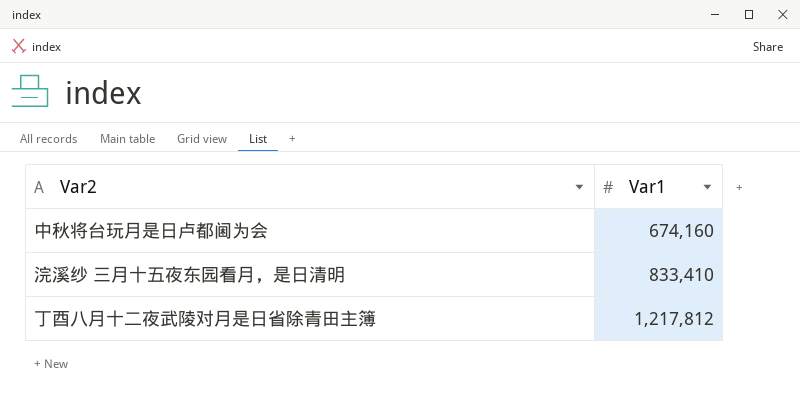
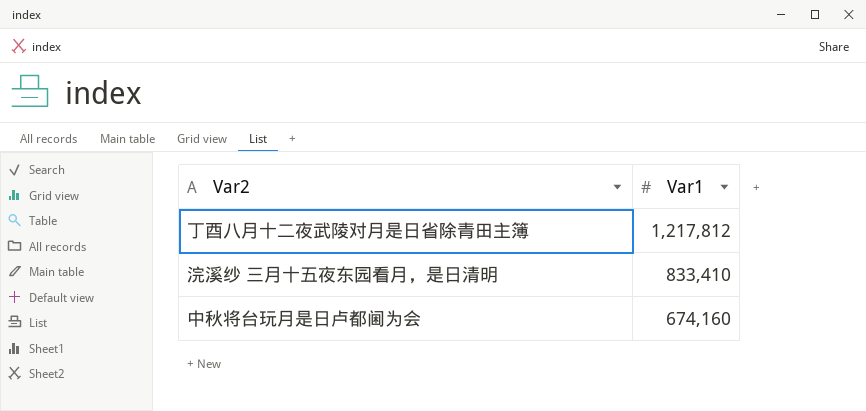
row order: Var1 ascending -> Var1 descending

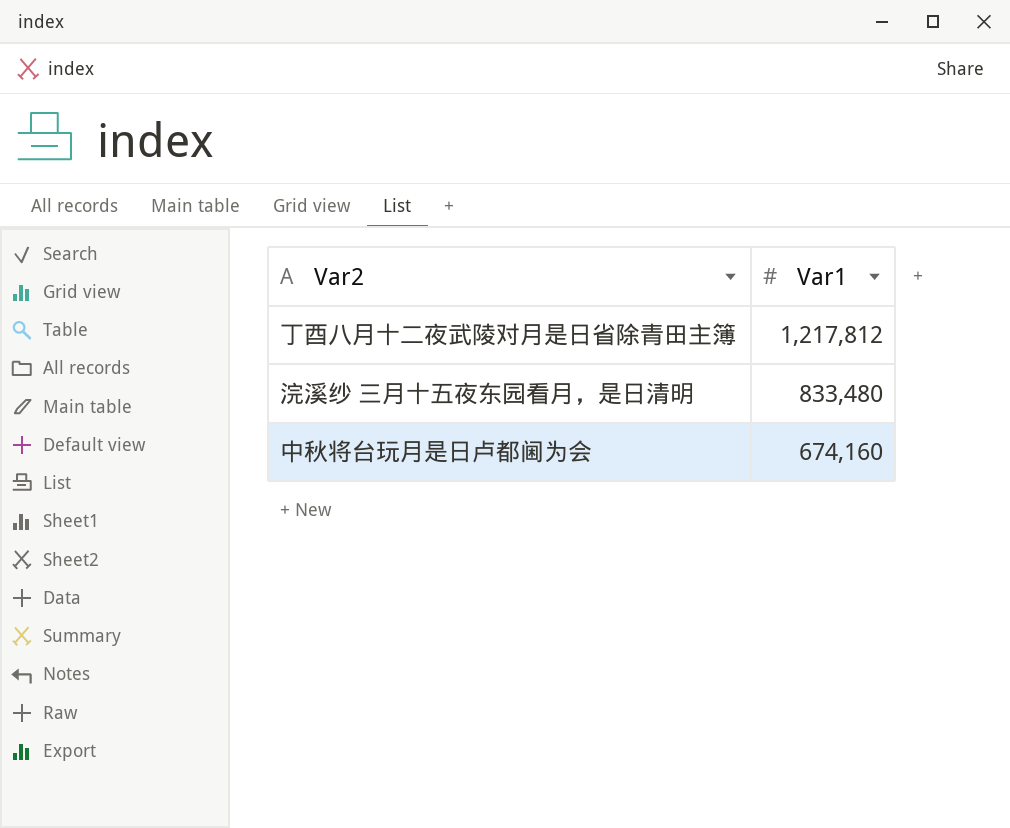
浣溪纱 三月十五夜东园看月，是日清明 | Var1: 833,410 -> 833,480

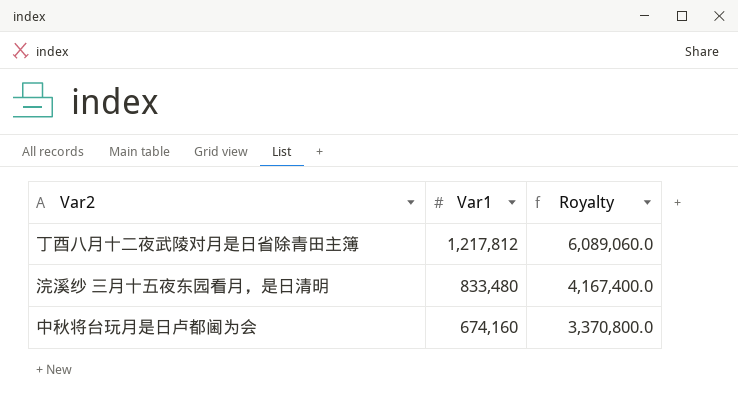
column Royalty | formula: none -> [Var1] * 5

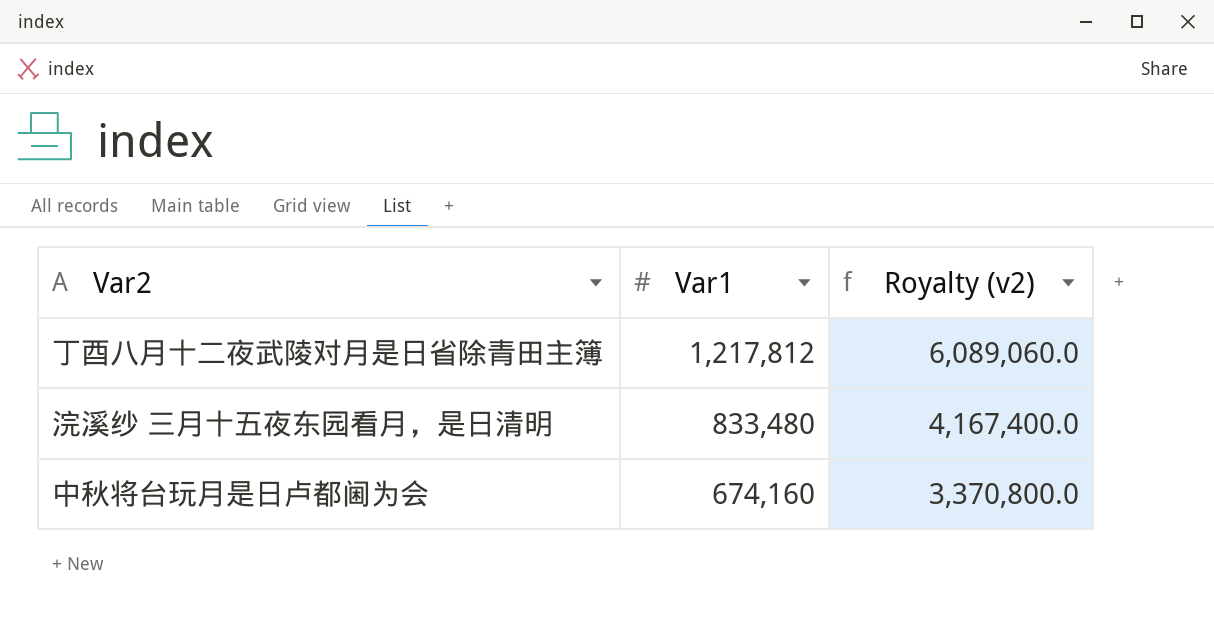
column name: Royalty -> Royalty (v2)

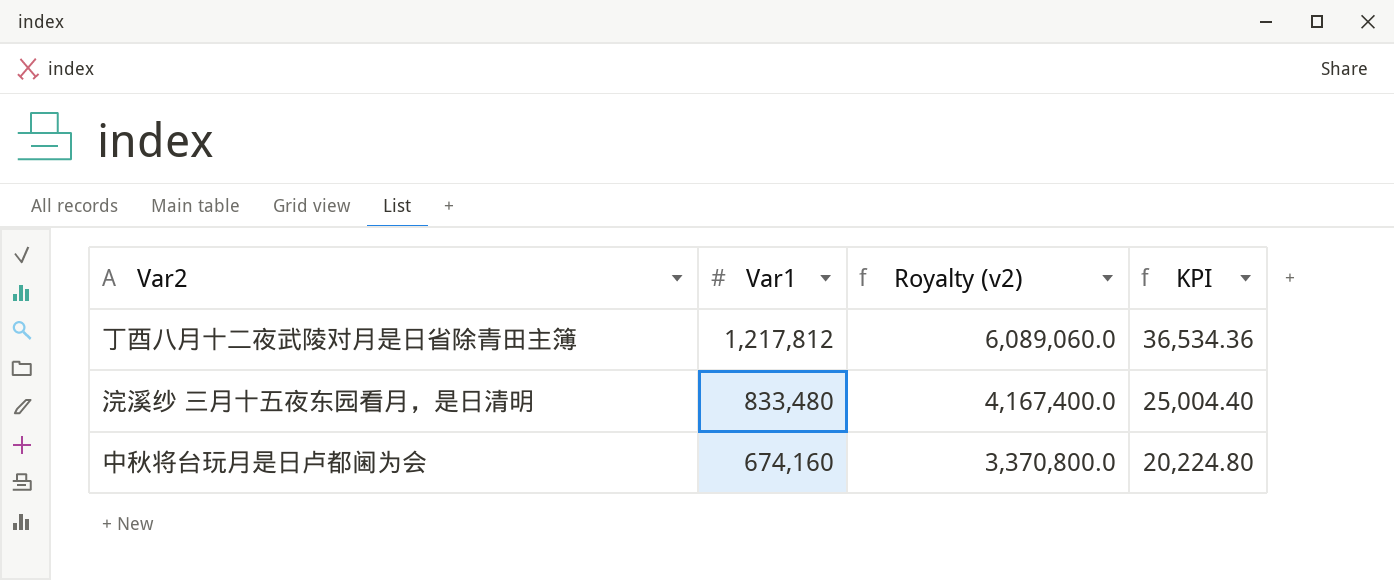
column KPI | formula: none -> [Var1] * 0.03

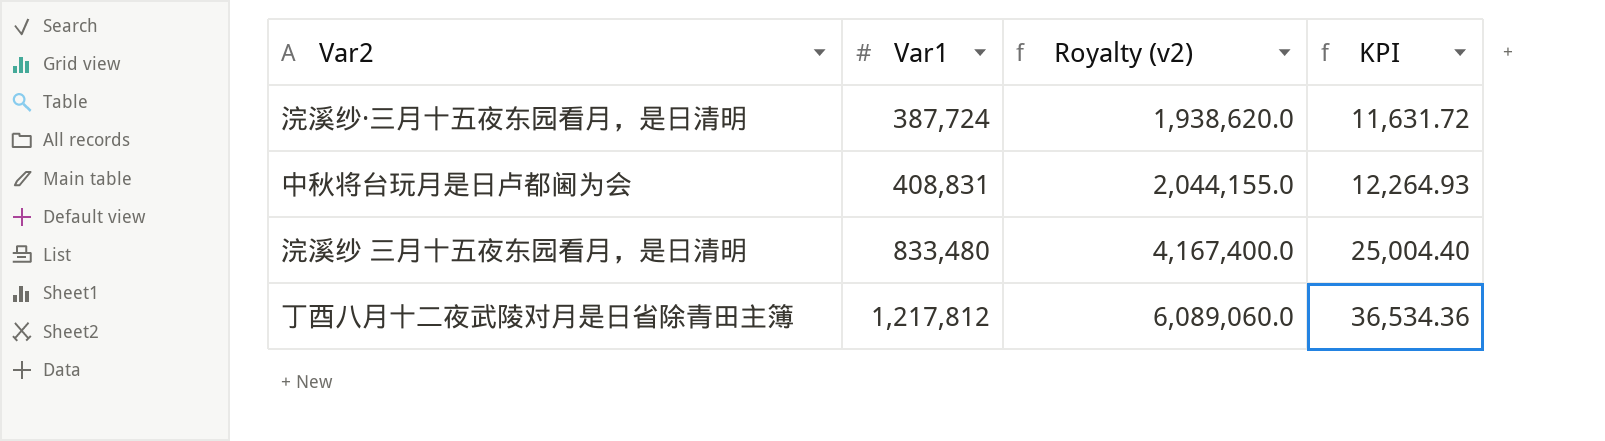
row order: Var1 descending -> Var1 ascending
row 浣溪纱·三月十五夜东园看月，是日清明: none -> 387,724 | 1,938,620.0 | 11,631.72
中秋将台玩月是日卢都阃为会 | Var1: 674,160 -> 408,831
中秋将台玩月是日卢都阃为会 | Royalty (v2): 3,370,800.0 -> 2,044,155.0
中秋将台玩月是日卢都阃为会 | KPI: 20,224.80 -> 12,264.93

